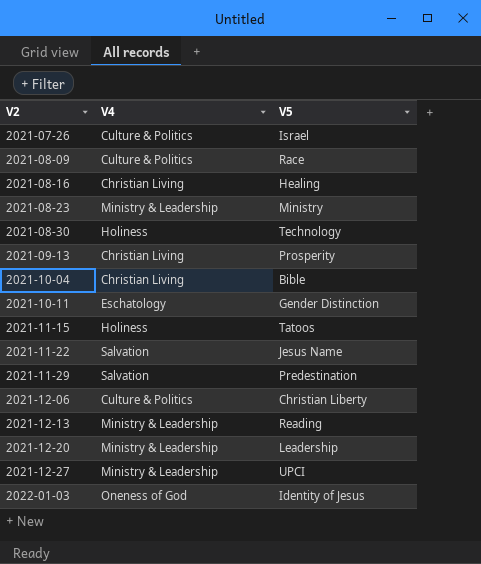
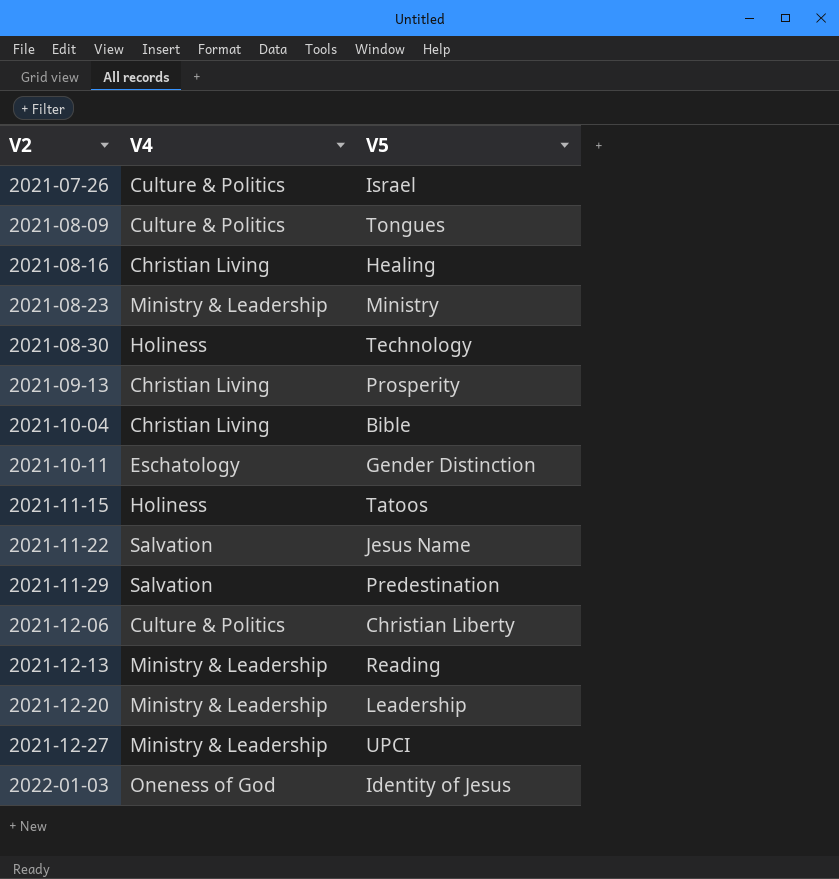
2021-08-09 | V5: Race -> Tongues

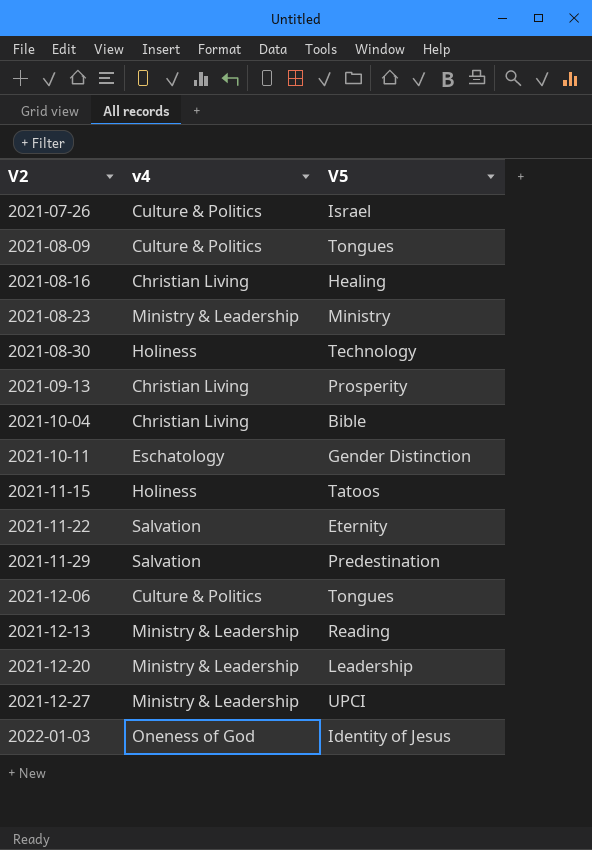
column name: V4 -> v4
2021-11-22 | V5: Jesus Name -> Eternity
2021-12-06 | V5: Christian Liberty -> Tongues

